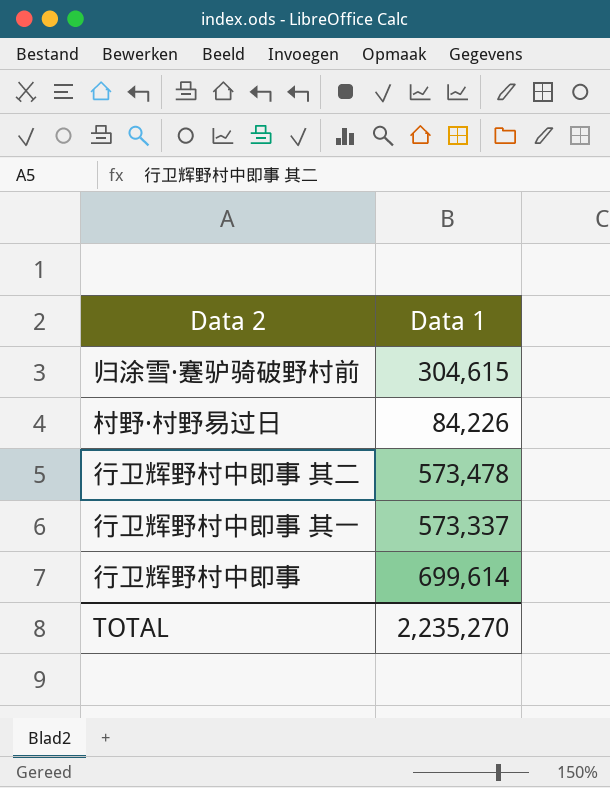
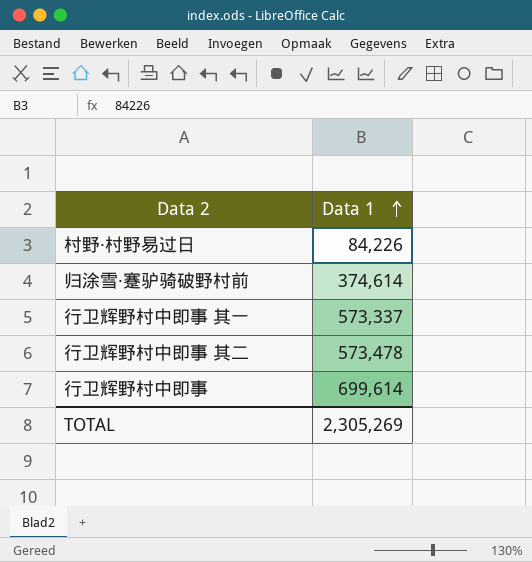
row order: none -> Data 1 ascending
归涂雪·蹇驴骑破野村前 | Data 1: 304,615 -> 374,614
TOTAL | Data 1: 2,235,270 -> 2,305,269

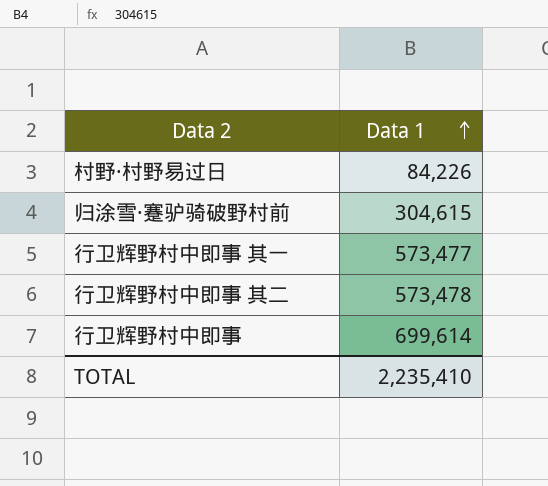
归涂雪·蹇驴骑破野村前 | Data 1: 374,614 -> 304,615
行卫辉野村中即事 其一 | Data 1: 573,337 -> 573,477
TOTAL | Data 1: 2,305,269 -> 2,235,410

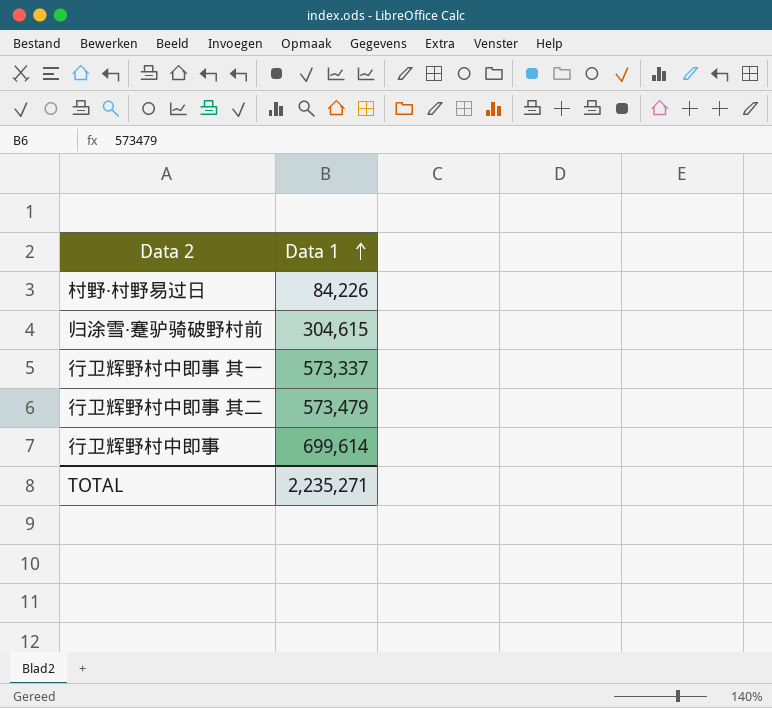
行卫辉野村中即事 其一 | Data 1: 573,477 -> 573,337
行卫辉野村中即事 其二 | Data 1: 573,478 -> 573,479
TOTAL | Data 1: 2,235,410 -> 2,235,271

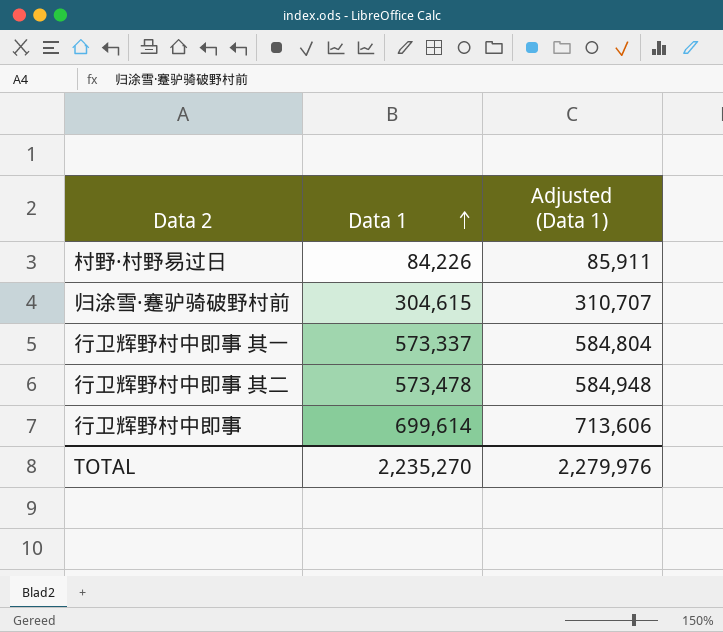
column Adjusted (Data 1) | formula: none -> [Data 1] * 1.02
行卫辉野村中即事 其二 | Data 1: 573,479 -> 573,478
TOTAL | Data 1: 2,235,271 -> 2,235,270

